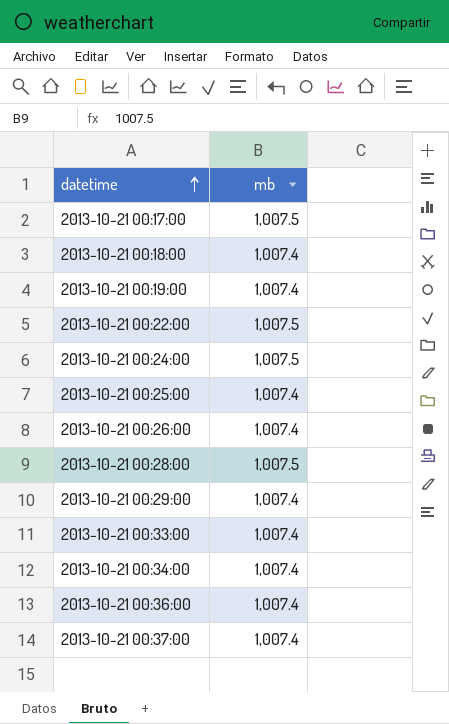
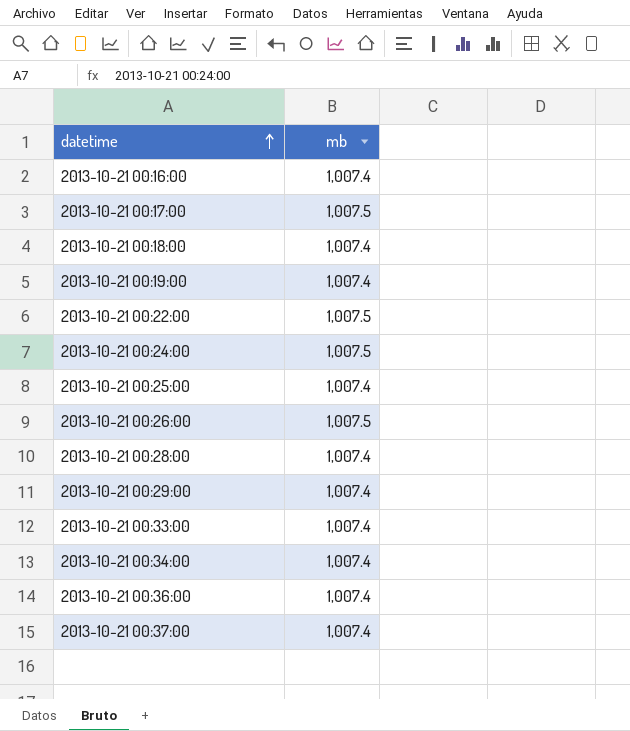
row 2013-10-21 00:16:00: none -> 1,007.4
2013-10-21 00:26:00 | mb: 1,007.4 -> 1,007.5
2013-10-21 00:28:00 | mb: 1,007.5 -> 1,007.4

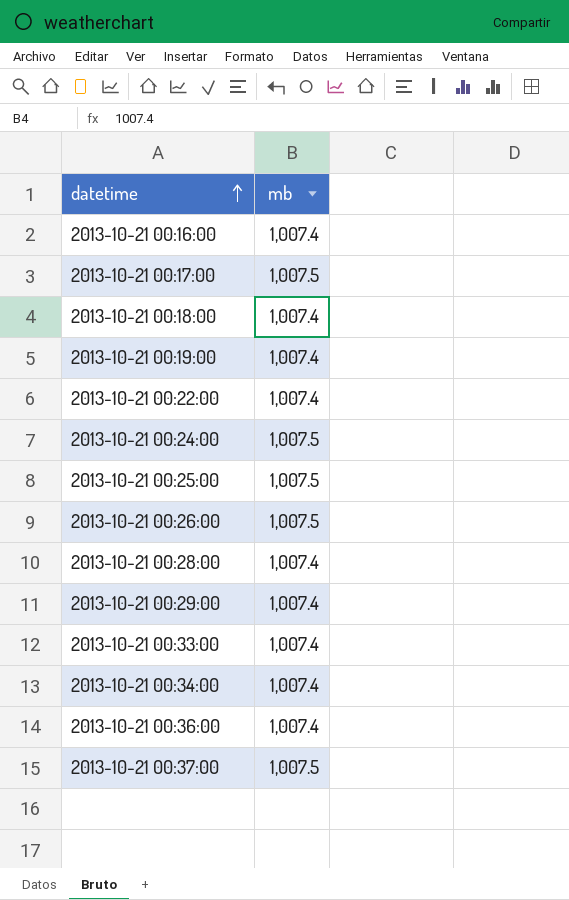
2013-10-21 00:22:00 | mb: 1,007.5 -> 1,007.4
2013-10-21 00:25:00 | mb: 1,007.4 -> 1,007.5
2013-10-21 00:37:00 | mb: 1,007.4 -> 1,007.5

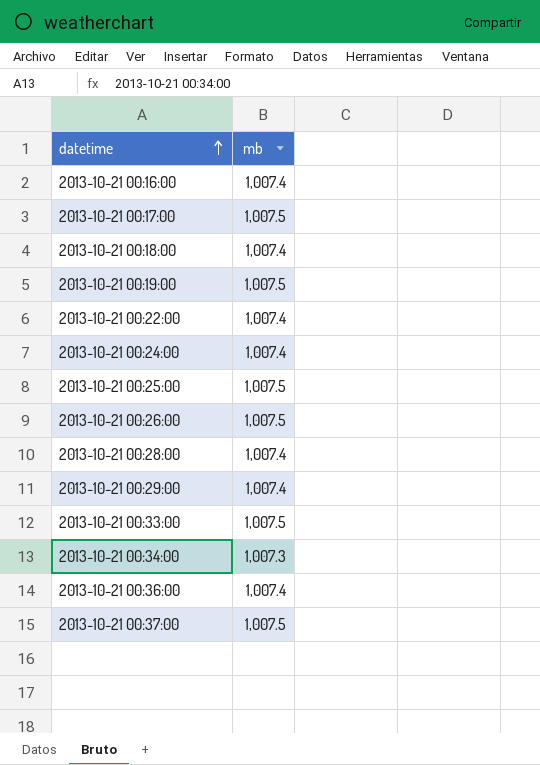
2013-10-21 00:19:00 | mb: 1,007.4 -> 1,007.5
2013-10-21 00:24:00 | mb: 1,007.5 -> 1,007.4
2013-10-21 00:33:00 | mb: 1,007.4 -> 1,007.5
2013-10-21 00:34:00 | mb: 1,007.4 -> 1,007.3

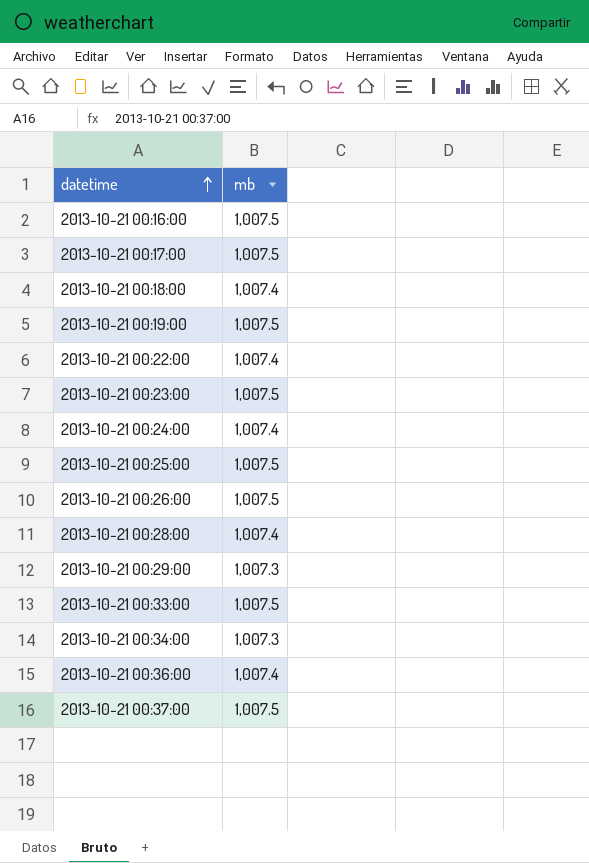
2013-10-21 00:16:00 | mb: 1,007.4 -> 1,007.5
row 2013-10-21 00:23:00: none -> 1,007.5
2013-10-21 00:29:00 | mb: 1,007.4 -> 1,007.3

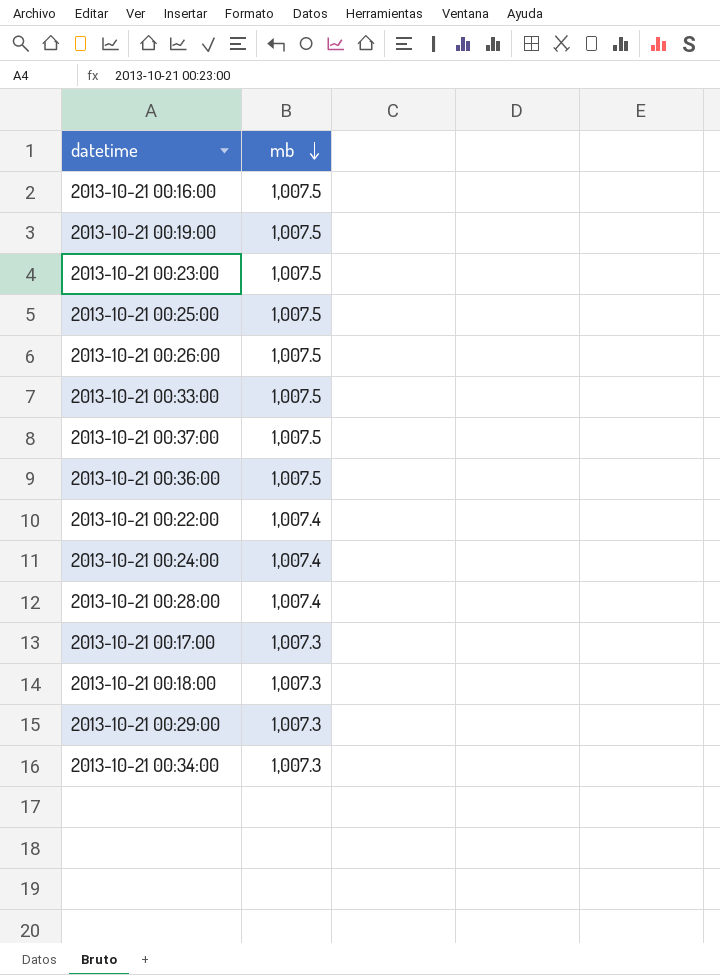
row order: datetime ascending -> mb descending
2013-10-21 00:36:00 | mb: 1,007.4 -> 1,007.5
2013-10-21 00:17:00 | mb: 1,007.5 -> 1,007.3
2013-10-21 00:18:00 | mb: 1,007.4 -> 1,007.3

